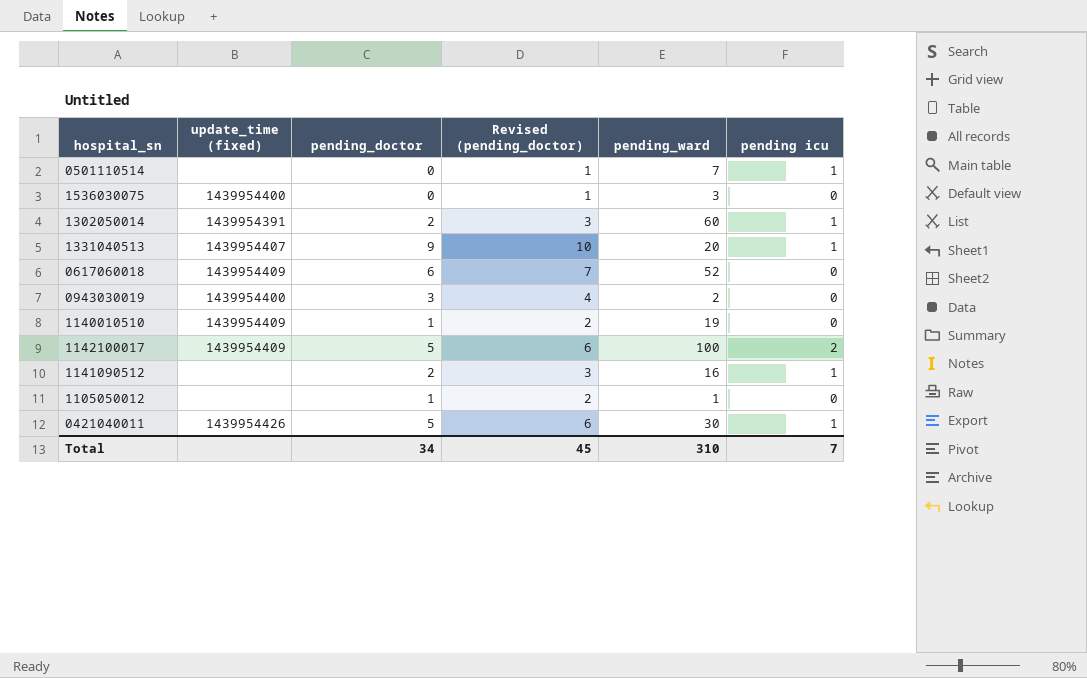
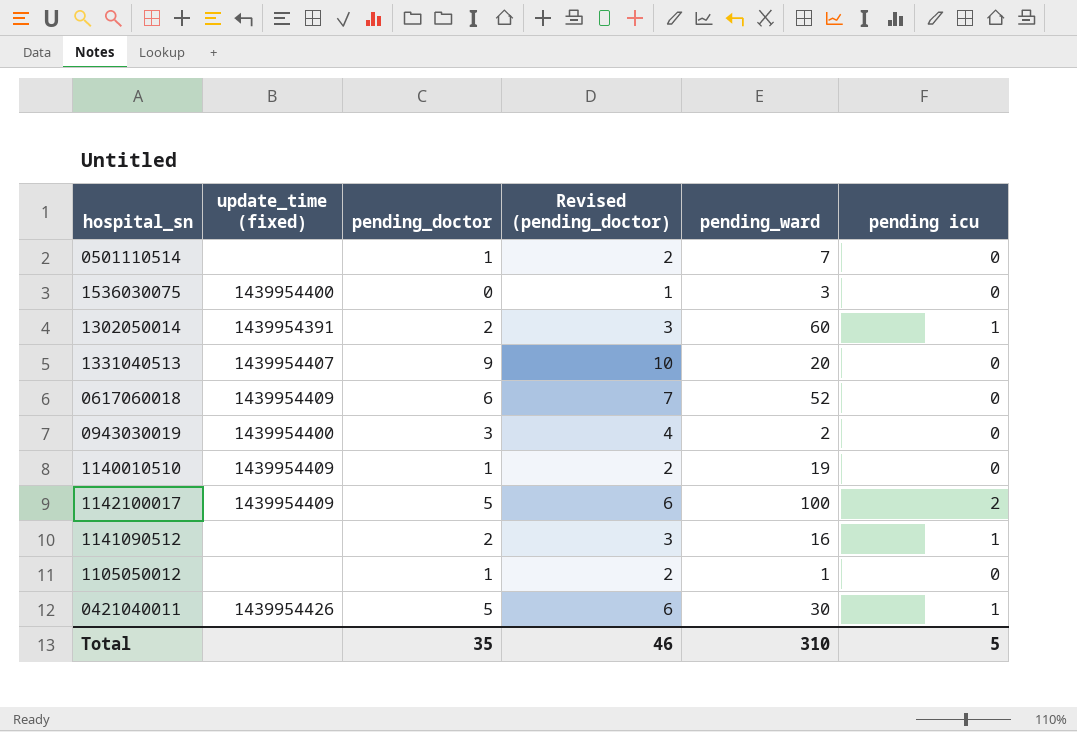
0501110514 | pending_doctor: 0 -> 1
0501110514 | Revised (pending_doctor): 1 -> 2
0501110514 | pending icu: 1 -> 0
1331040513 | pending icu: 1 -> 0
Total | pending_doctor: 34 -> 35
Total | Revised (pending_doctor): 45 -> 46
Total | pending icu: 7 -> 5

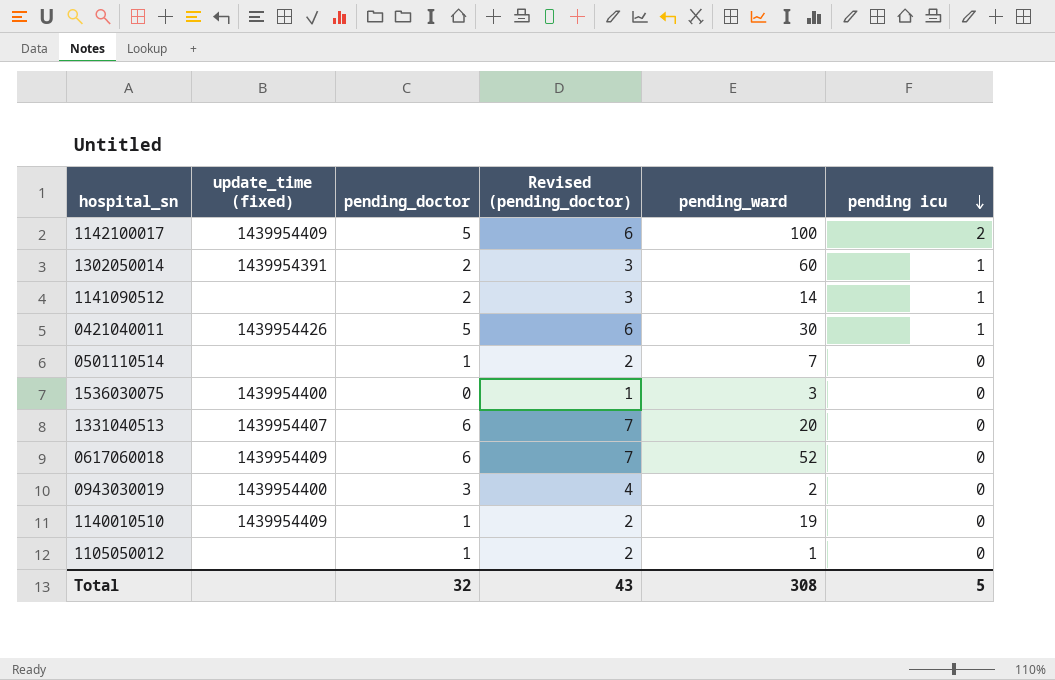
row order: none -> pending icu descending
1141090512 | pending_ward: 16 -> 14
1331040513 | pending_doctor: 9 -> 6
1331040513 | Revised (pending_doctor): 10 -> 7
Total | pending_doctor: 35 -> 32
Total | Revised (pending_doctor): 46 -> 43
Total | pending_ward: 310 -> 308

